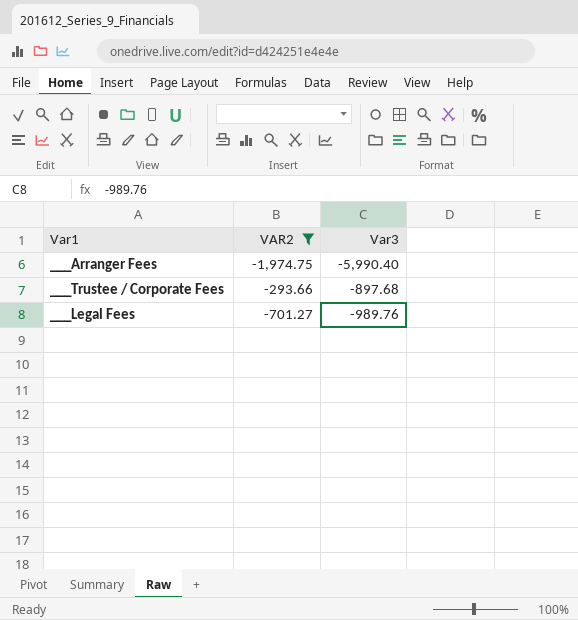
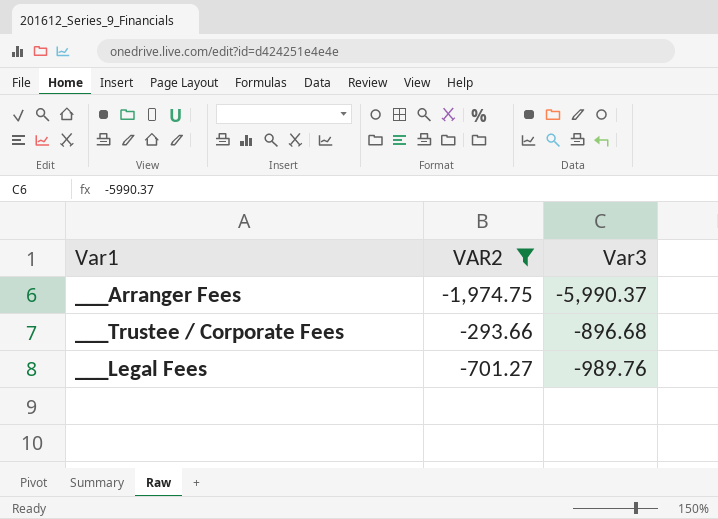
___Arranger Fees | Var3: -5,990.40 -> -5,990.37
___Trustee / Corporate Fees | Var3: -897.68 -> -896.68

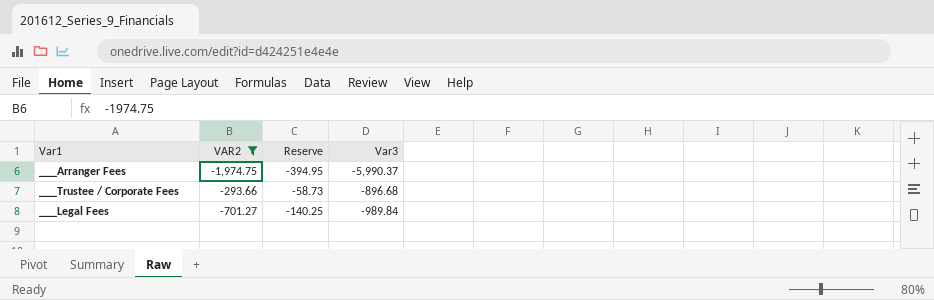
column Reserve | formula: none -> [VAR2] * 0.2
___Legal Fees | Var3: -989.76 -> -989.84

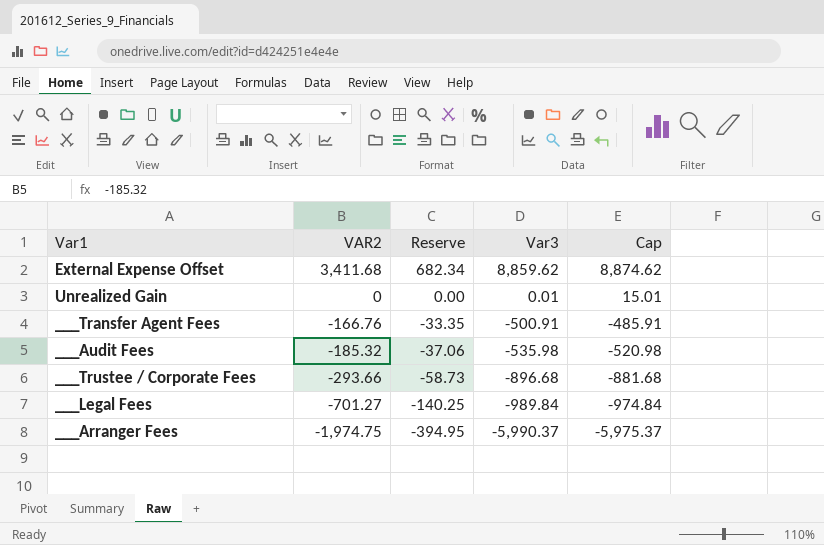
filter: VAR2 <= -293.66 -> none
row order: none -> VAR2 descending
column Cap | formula: none -> [Var3] + 15

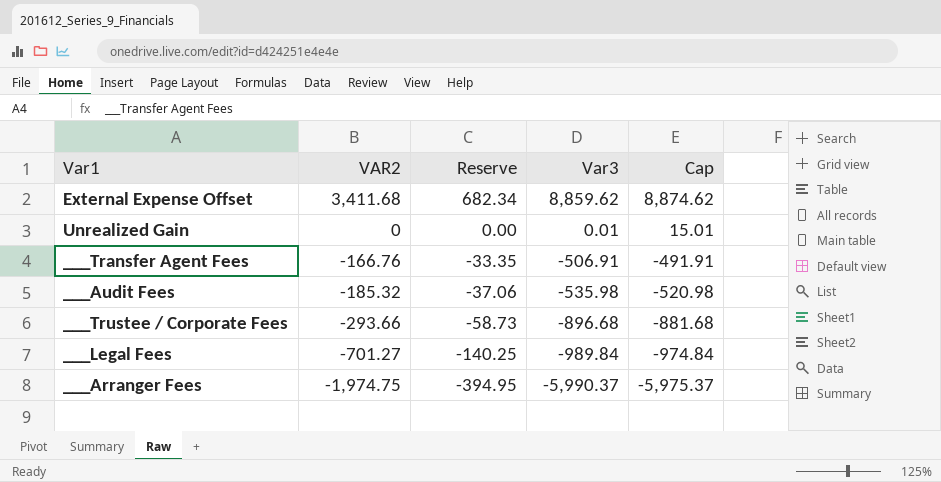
___Transfer Agent Fees | Var3: -500.91 -> -506.91
___Transfer Agent Fees | Cap: -485.91 -> -491.91

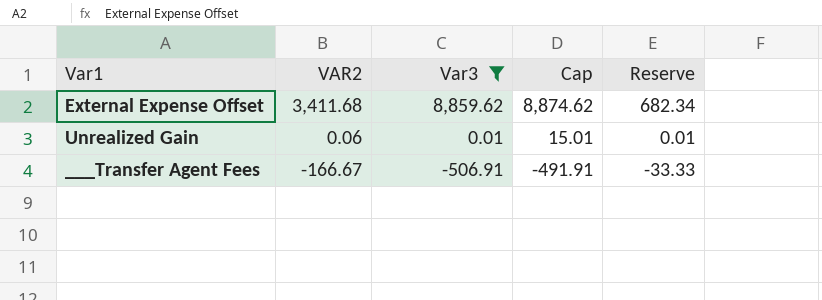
filter: none -> Var3 >= -506.91
column Reserve | position: 3 -> 5
Unrealized Gain | VAR2: 0 -> 0.06
Unrealized Gain | Reserve: 0.00 -> 0.01
___Transfer Agent Fees | VAR2: -166.76 -> -166.67
___Transfer Agent Fees | Reserve: -33.35 -> -33.33

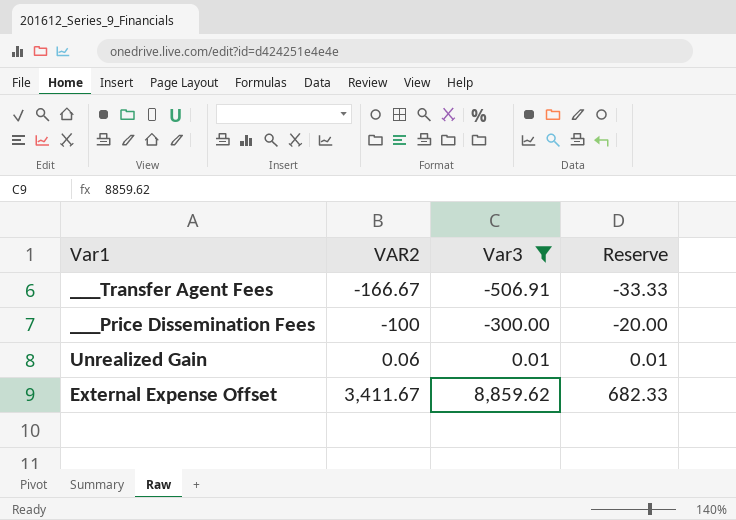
row order: VAR2 descending -> VAR2 ascending
column Cap | formula: [Var3] + 15 -> none
row ___Price Dissemination Fees: none -> -100 | -300.00 | -20.00
External Expense Offset | VAR2: 3,411.68 -> 3,411.67
External Expense Offset | Reserve: 682.34 -> 682.33

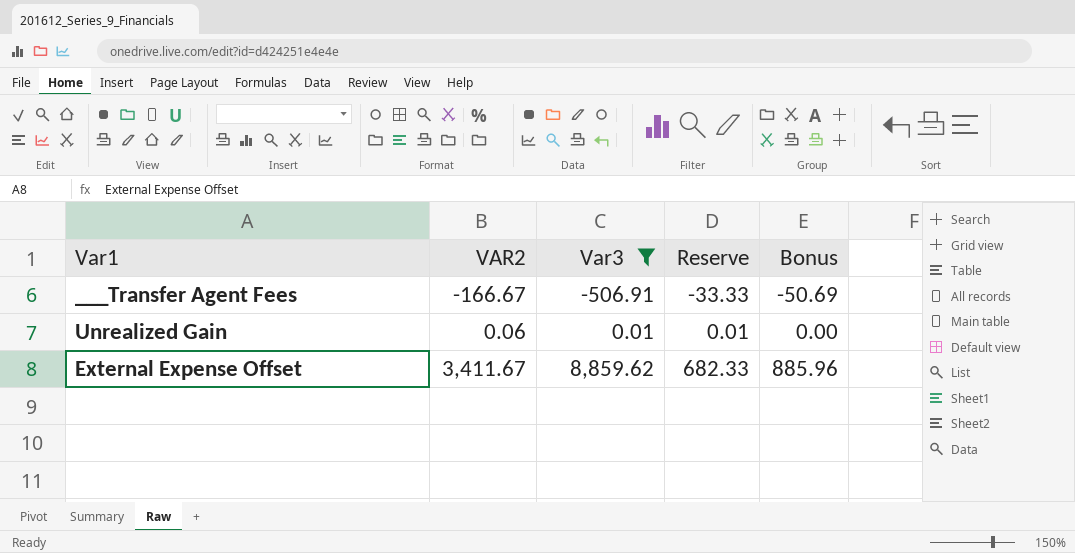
column Bonus | formula: none -> [Var3] * 0.1
row ___Price Dissemination Fees: -100 | -300.00 | -20.00 -> none

